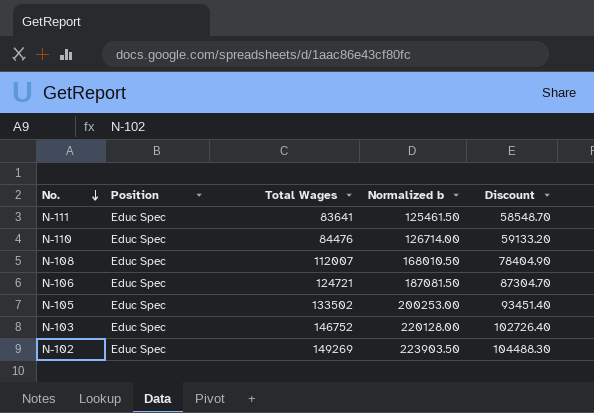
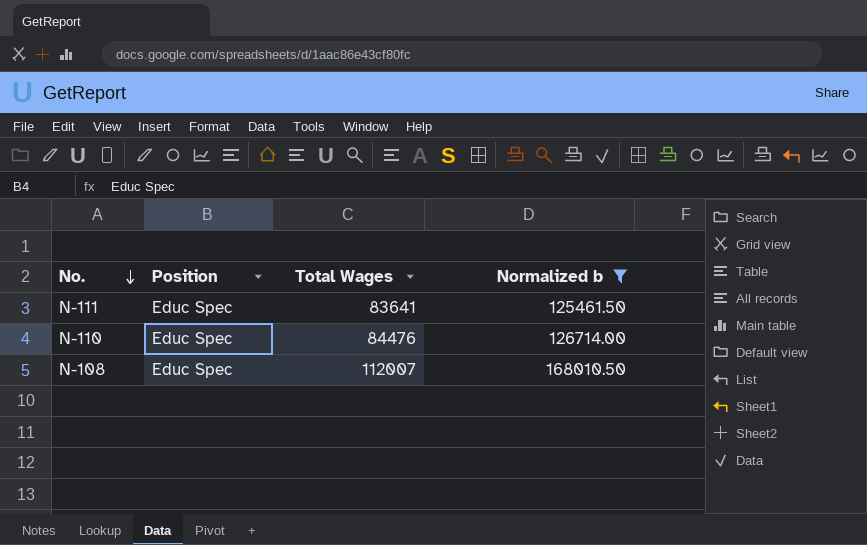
filter: none -> Normalized b <= 168010.50
column Discount | formula: [Total Wages] * 0.7 -> none

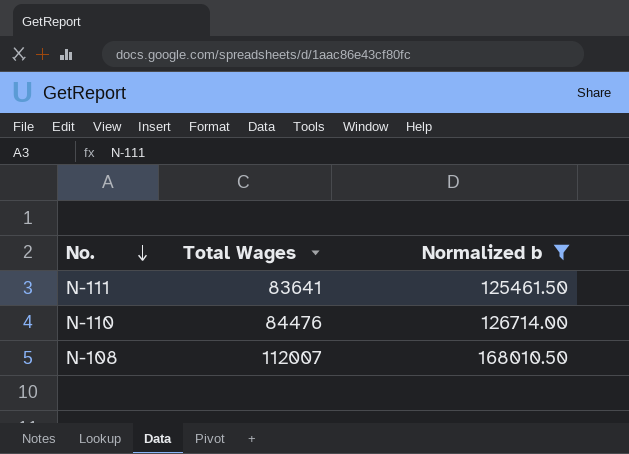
column Position | position: 2 -> none

